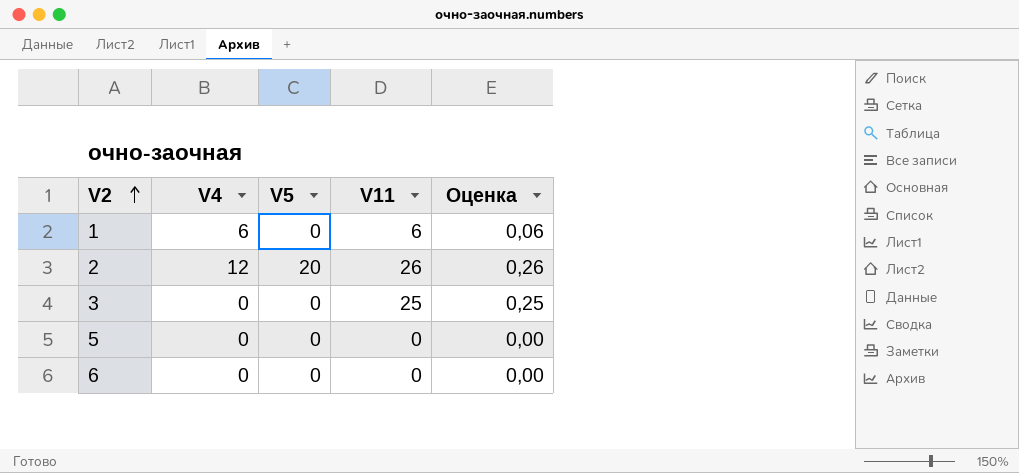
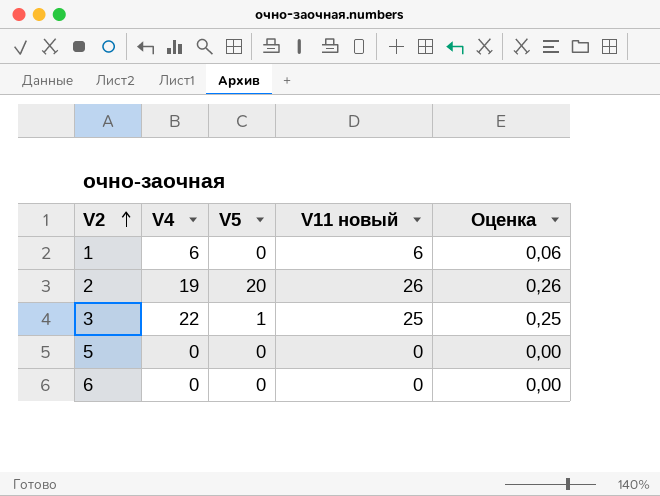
column name: V11 -> V11 новый
2 | V4: 12 -> 19
3 | V4: 0 -> 22
3 | V5: 0 -> 1

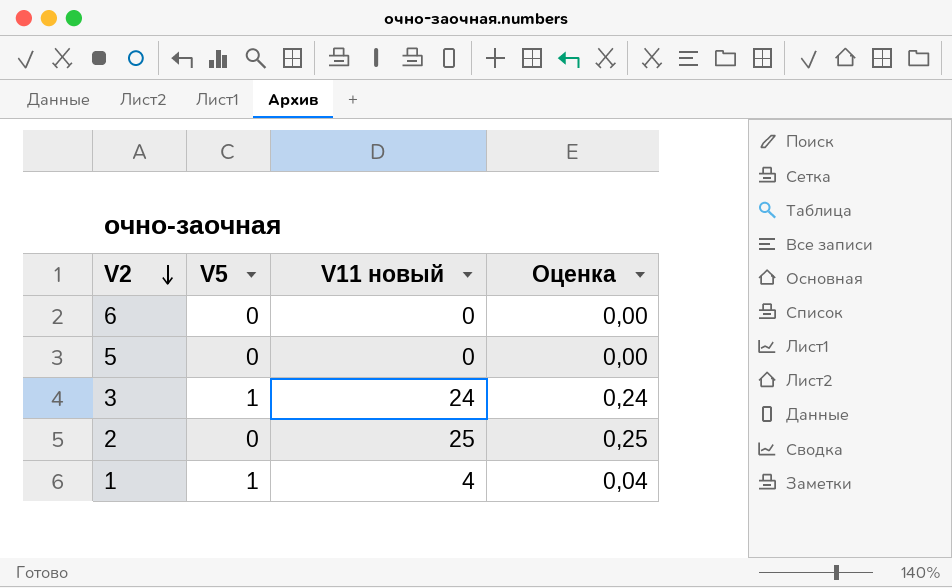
row order: V2 ascending -> V2 descending
column V4 | position: 2 -> none
3 | V11 новый: 25 -> 24
3 | Оценка: 0,25 -> 0,24
2 | V5: 20 -> 0
2 | V11 новый: 26 -> 25
2 | Оценка: 0,26 -> 0,25
1 | V5: 0 -> 1
1 | V11 новый: 6 -> 4
1 | Оценка: 0,06 -> 0,04

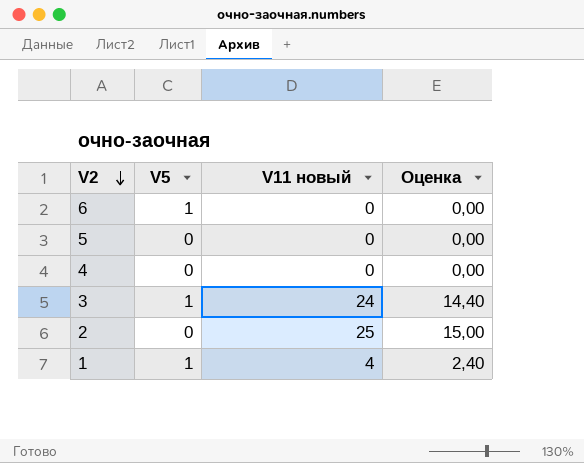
column Оценка | formula: [V11 новый] * 0,01 -> [V11 новый] * 0,6
6 | V5: 0 -> 1
row 4: none -> 0 | 0 | 0,00

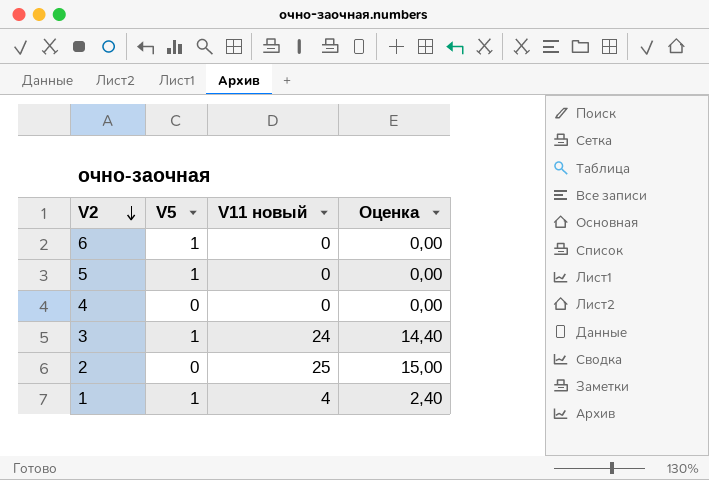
5 | V5: 0 -> 1

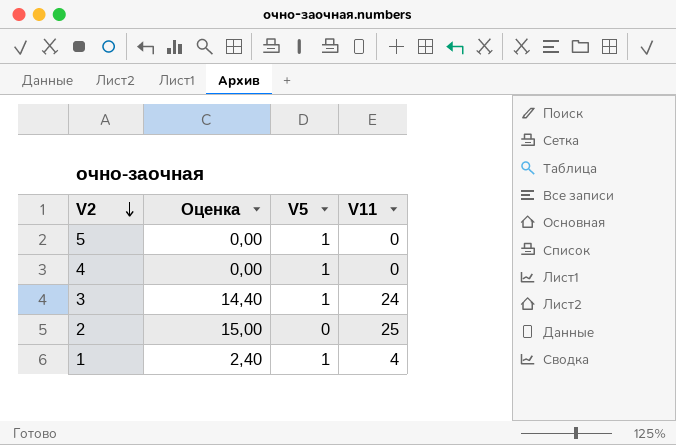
column Оценка | position: 4 -> 2
column name: V11 новый -> V11
row 6: 1 | 0 | 0,00 -> none
4 | V5: 0 -> 1

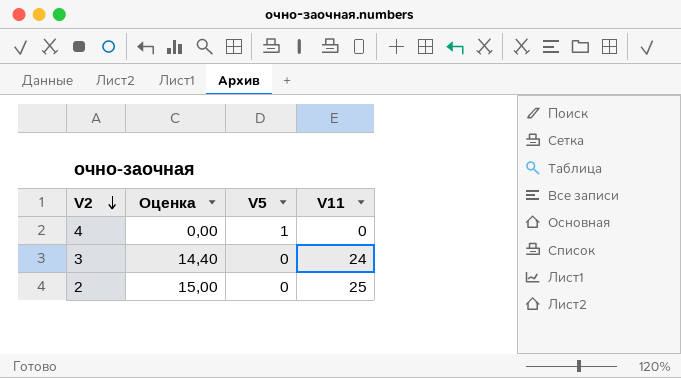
row 5: 0,00 | 1 | 0 -> none
row 1: 2,40 | 1 | 4 -> none
3 | V5: 1 -> 0

